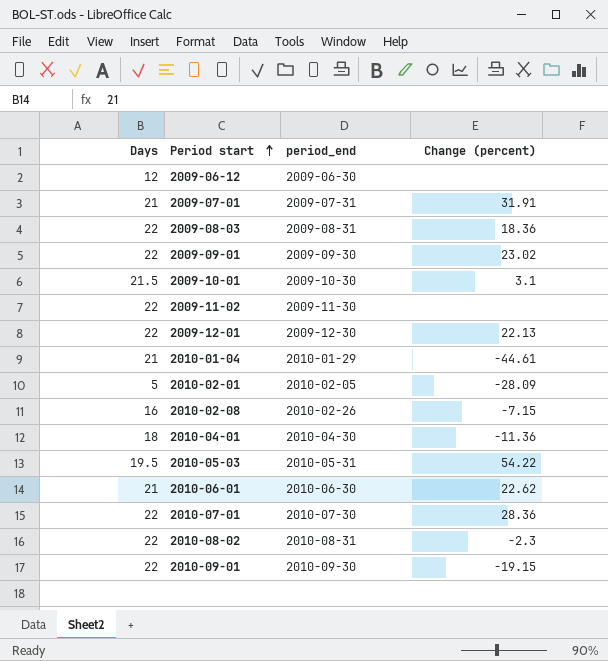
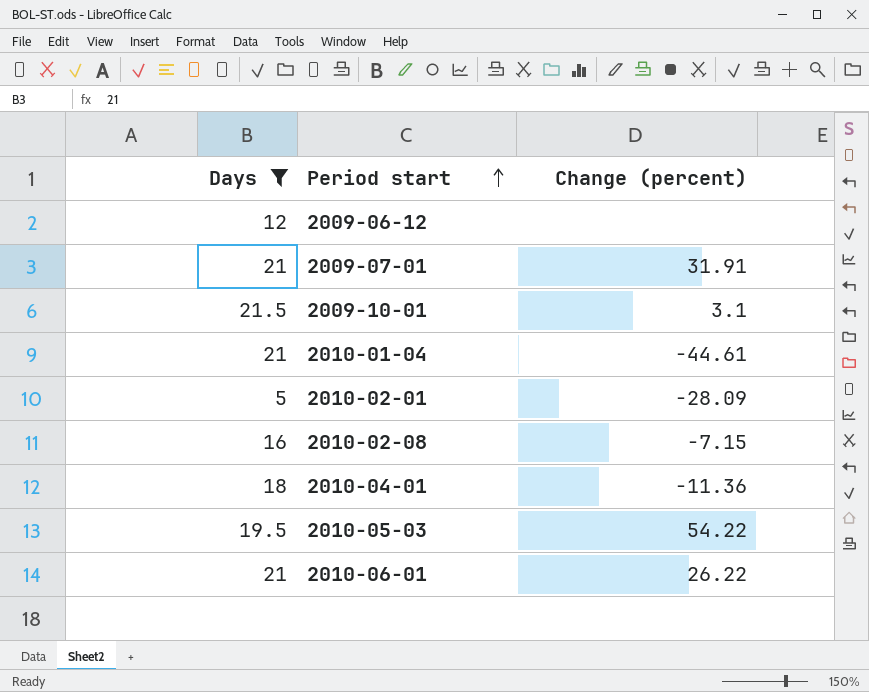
filter: none -> Days != 22
column period_end | position: 3 -> none
2010-06-01 | Change (percent): 22.62 -> 26.22

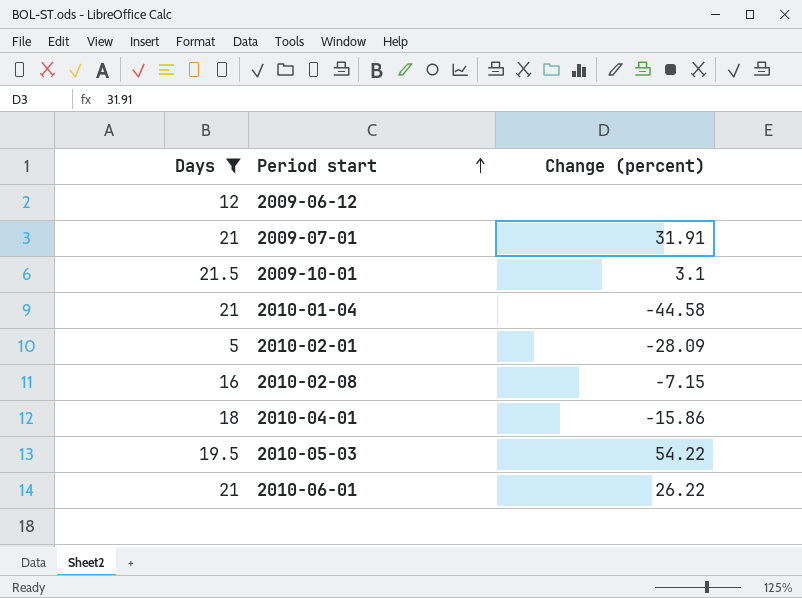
2010-01-04 | Change (percent): -44.61 -> -44.58
2010-04-01 | Change (percent): -11.36 -> -15.86

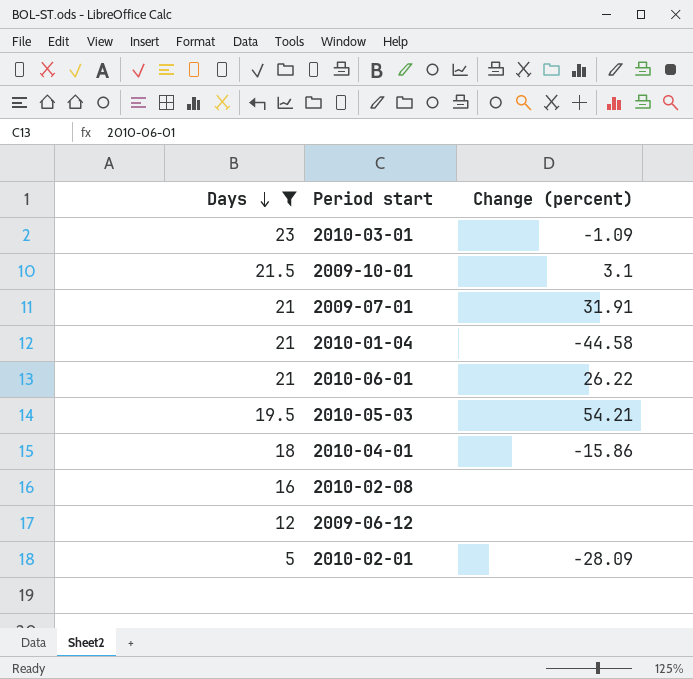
row order: Period start ascending -> Days descending
row 2010-03-01: none -> 23 | -1.09
2010-05-03 | Change (percent): 54.22 -> 54.21
2010-02-08 | Change (percent): -7.15 -> none

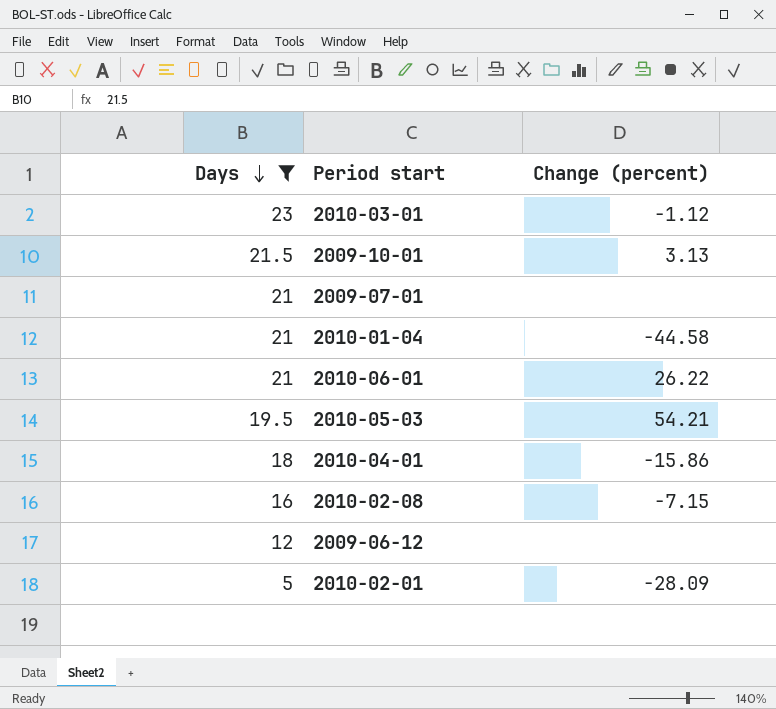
2010-03-01 | Change (percent): -1.09 -> -1.12
2009-10-01 | Change (percent): 3.1 -> 3.13
2009-07-01 | Change (percent): 31.91 -> none
2010-02-08 | Change (percent): none -> -7.15

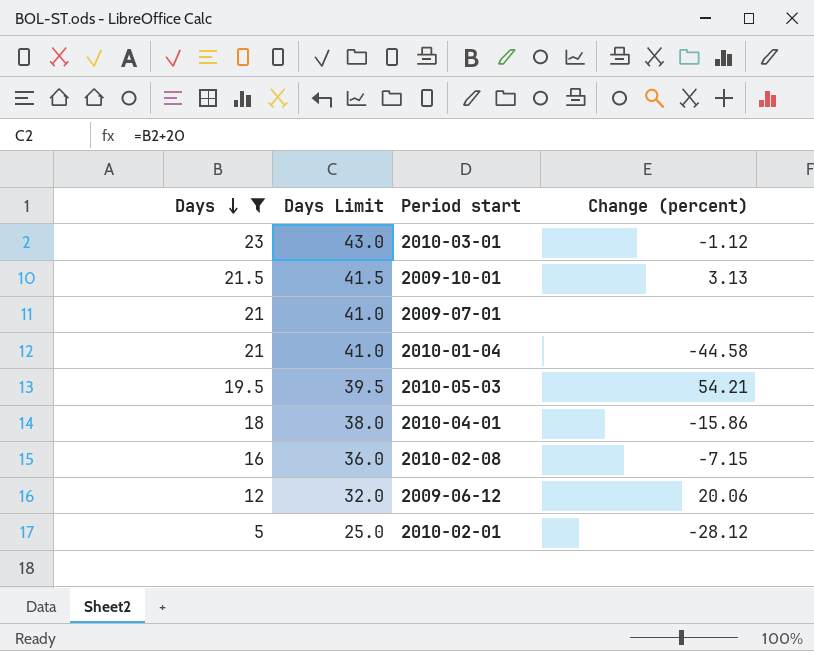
column Days Limit | formula: none -> [Days] + 20
row 2010-06-01: 21 | 26.22 -> none
2009-06-12 | Change (percent): none -> 20.06
2010-02-01 | Change (percent): -28.09 -> -28.12

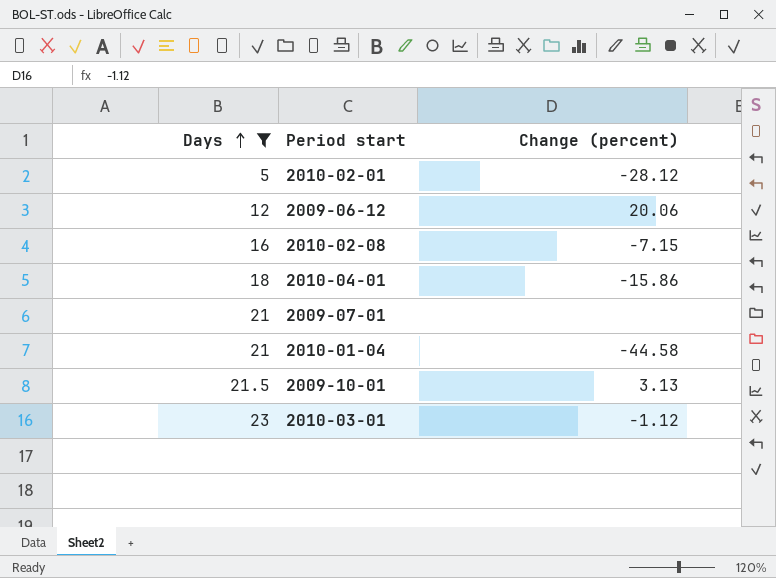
row order: Days descending -> Days ascending
column Days Limit | formula: [Days] + 20 -> none
row 2010-05-03: 19.5 | 39.5 | 54.21 -> none

